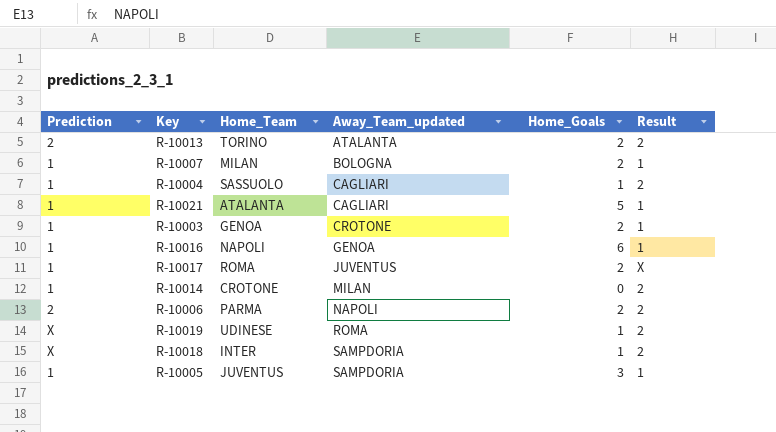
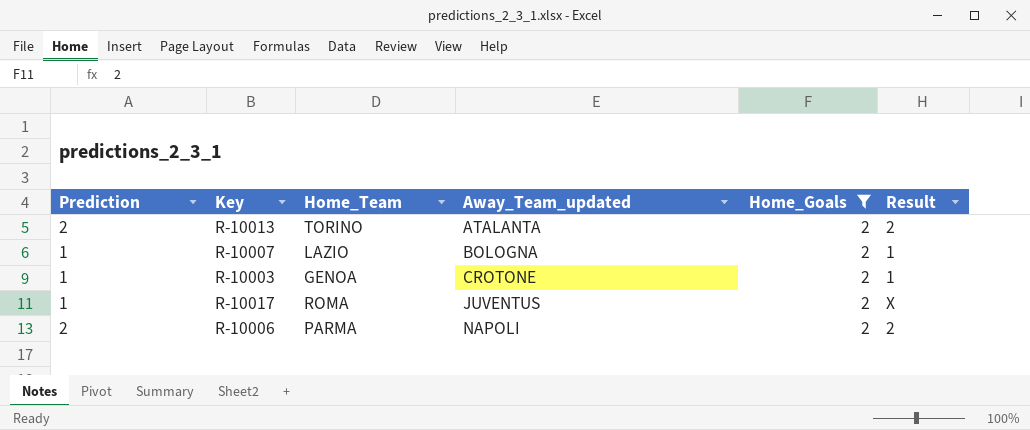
filter: none -> Home_Goals = 2
R-10007 | Home_Team: MILAN -> LAZIO

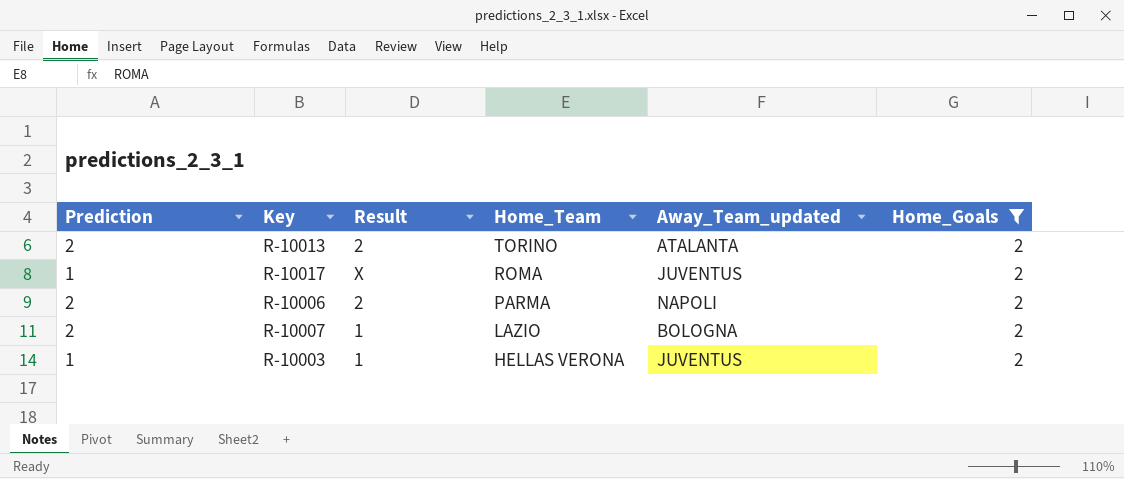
row order: Away_Team_updated ascending -> Home_Team descending
column Result | position: 6 -> 3
R-10007 | Prediction: 1 -> 2
R-10003 | Home_Team: GENOA -> HELLAS VERONA
R-10003 | Away_Team_updated: CROTONE -> JUVENTUS

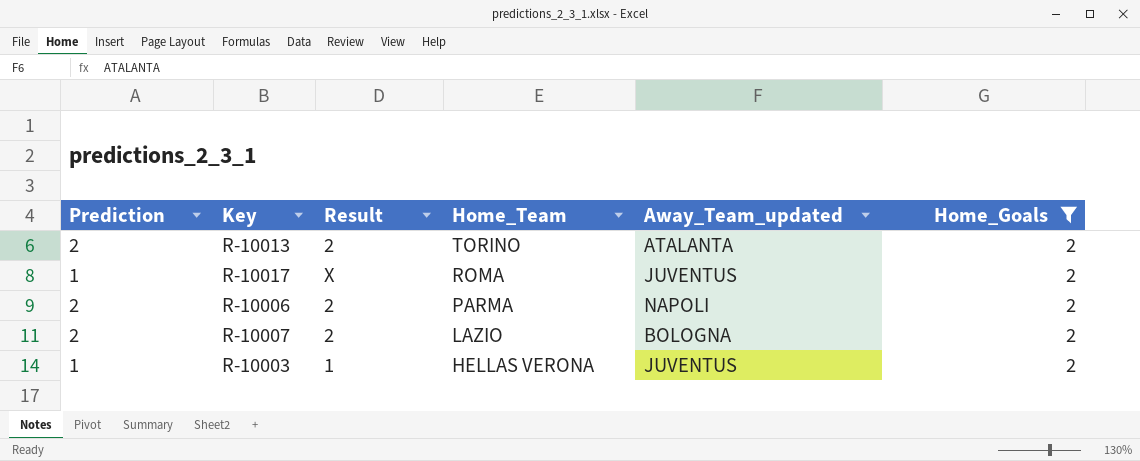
R-10007 | Result: 1 -> 2

